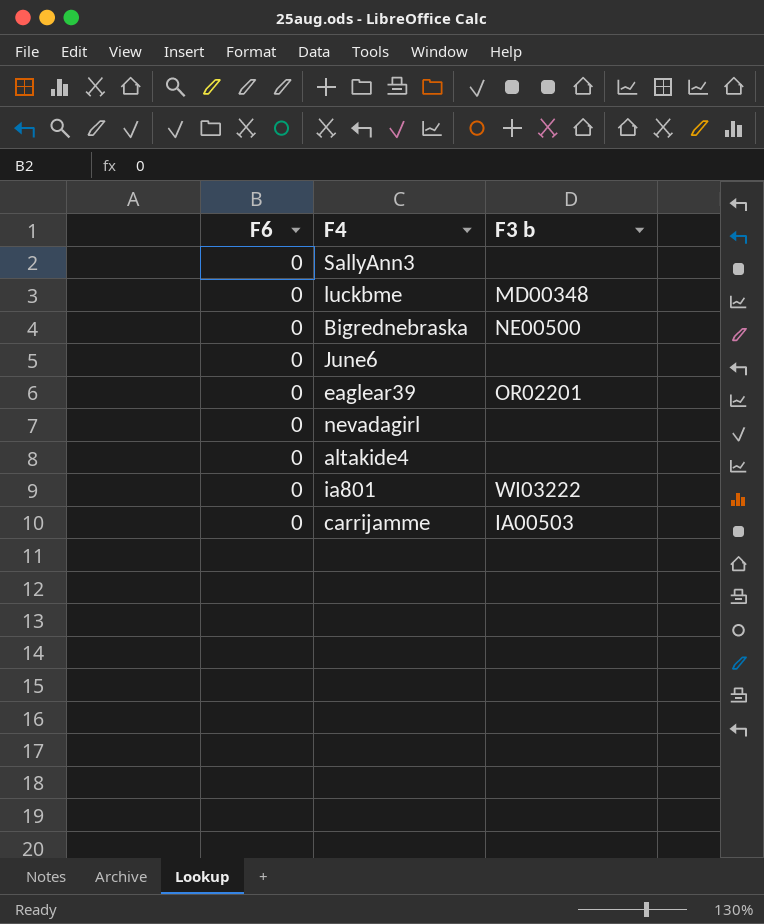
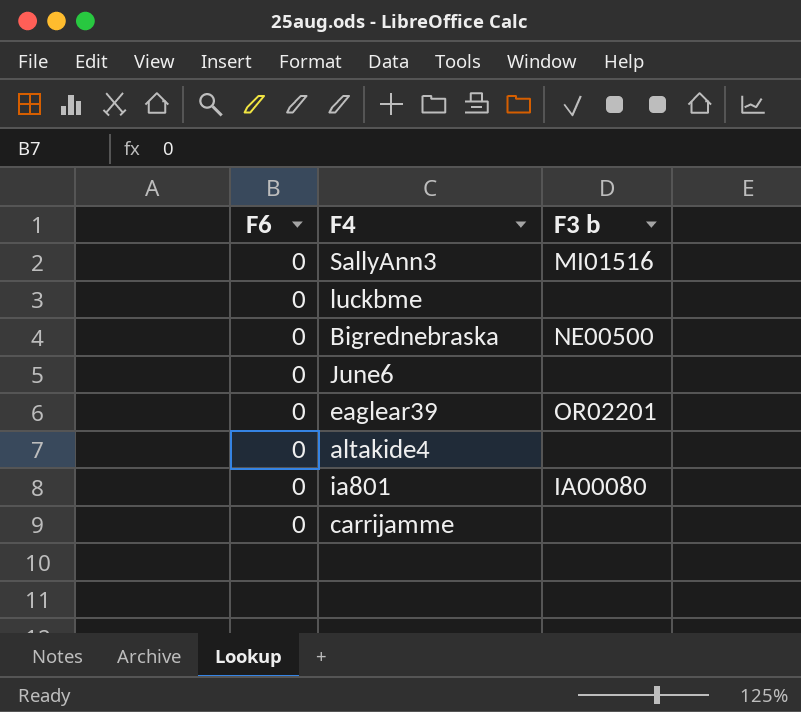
row nevadagirl: 0 | none -> none
SallyAnn3 | F3 b: none -> MI01516
luckbme | F3 b: MD00348 -> none
ia801 | F3 b: WI03222 -> IA00080
carrijamme | F3 b: IA00503 -> none

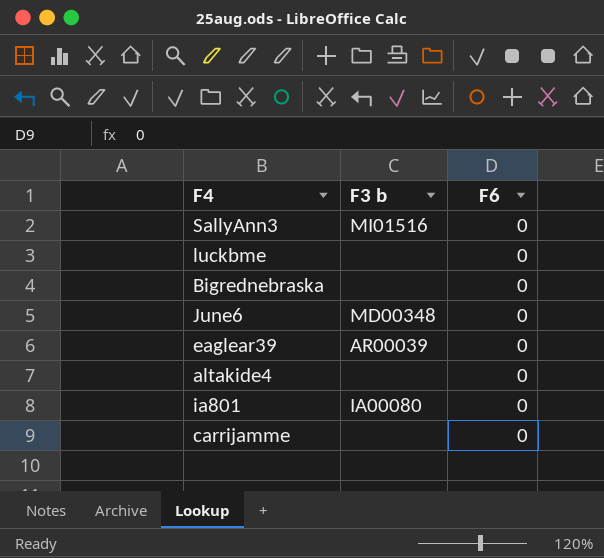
column F6 | position: 1 -> 3
Bigrednebraska | F3 b: NE00500 -> none
June6 | F3 b: none -> MD00348
eaglear39 | F3 b: OR02201 -> AR00039

